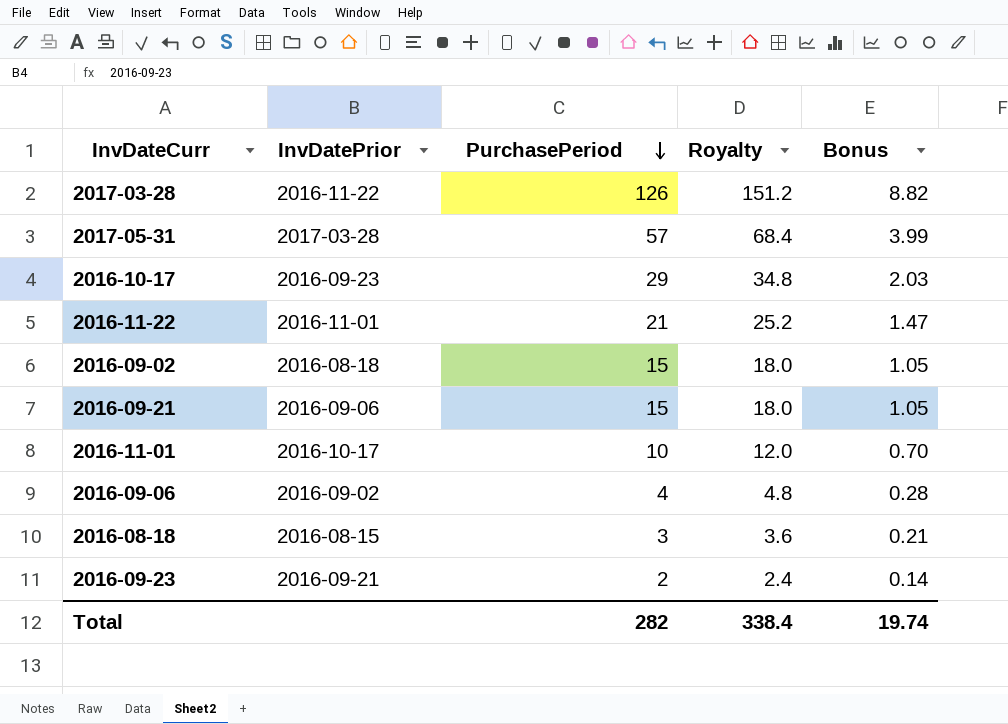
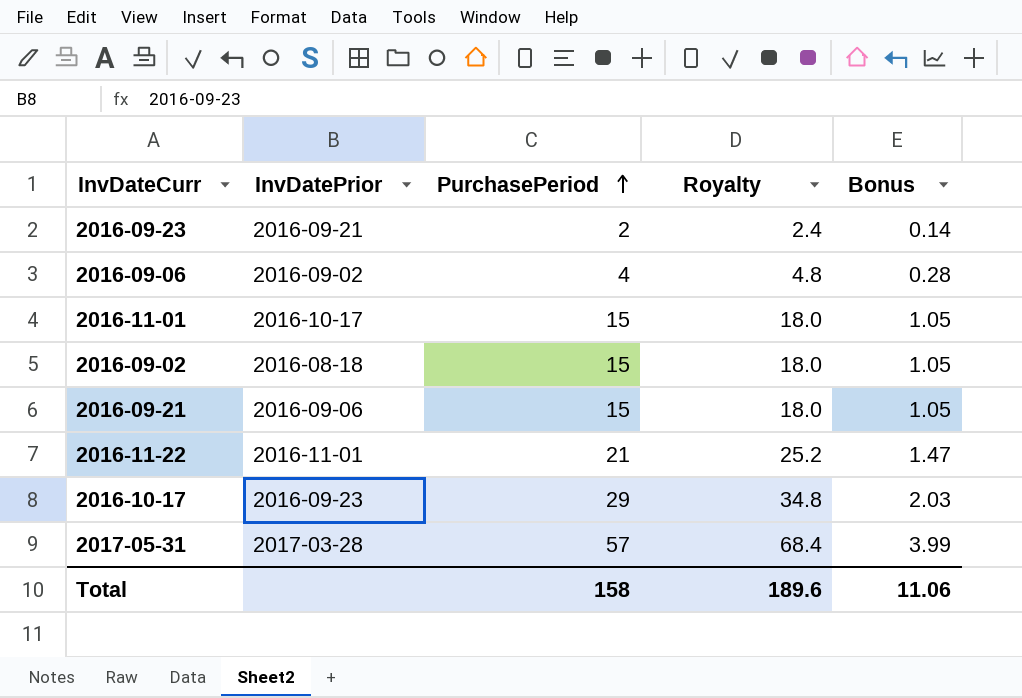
row order: PurchasePeriod descending -> PurchasePeriod ascending
row 2017-03-28: 2016-11-22 | 126 | 151.2 | 8.82 -> none
row 2016-08-18: 2016-08-15 | 3 | 3.6 | 0.21 -> none
2016-11-01 | PurchasePeriod: 10 -> 15
2016-11-01 | Royalty: 12.0 -> 18.0
2016-11-01 | Bonus: 0.70 -> 1.05
Total | PurchasePeriod: 282 -> 158
Total | Royalty: 338.4 -> 189.6
Total | Bonus: 19.74 -> 11.06

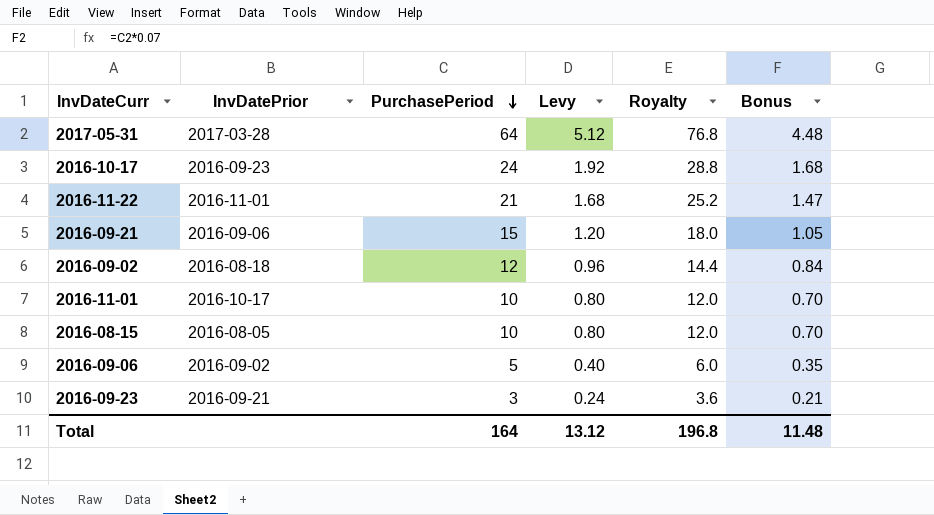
row order: PurchasePeriod ascending -> PurchasePeriod descending
column Levy | formula: none -> [PurchasePeriod] * 0.08
2017-05-31 | PurchasePeriod: 57 -> 64
2017-05-31 | Royalty: 68.4 -> 76.8
2017-05-31 | Bonus: 3.99 -> 4.48
2016-10-17 | PurchasePeriod: 29 -> 24
2016-10-17 | Royalty: 34.8 -> 28.8
2016-10-17 | Bonus: 2.03 -> 1.68
2016-09-02 | PurchasePeriod: 15 -> 12
2016-09-02 | Royalty: 18.0 -> 14.4
2016-09-02 | Bonus: 1.05 -> 0.84
2016-11-01 | PurchasePeriod: 15 -> 10
2016-11-01 | Royalty: 18.0 -> 12.0
2016-11-01 | Bonus: 1.05 -> 0.70
row 2016-08-15: none -> 2016-08-05 | 10 | 0.80 | 12.0 | 0.70
2016-09-06 | PurchasePeriod: 4 -> 5
2016-09-06 | Royalty: 4.8 -> 6.0
2016-09-06 | Bonus: 0.28 -> 0.35
2016-09-23 | PurchasePeriod: 2 -> 3
2016-09-23 | Royalty: 2.4 -> 3.6
2016-09-23 | Bonus: 0.14 -> 0.21
Total | PurchasePeriod: 158 -> 164
Total | Royalty: 189.6 -> 196.8
Total | Bonus: 11.06 -> 11.48

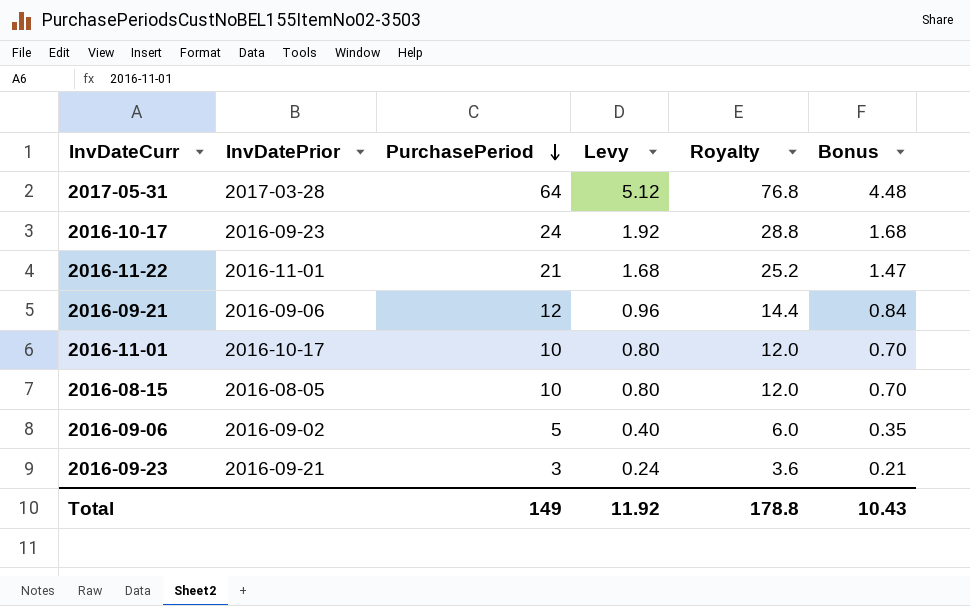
row 2016-09-02: 2016-08-18 | 12 | 0.96 | 14.4 | 0.84 -> none
2016-09-21 | PurchasePeriod: 15 -> 12
2016-09-21 | Levy: 1.20 -> 0.96
2016-09-21 | Royalty: 18.0 -> 14.4
2016-09-21 | Bonus: 1.05 -> 0.84
Total | PurchasePeriod: 164 -> 149
Total | Levy: 13.12 -> 11.92
Total | Royalty: 196.8 -> 178.8
Total | Bonus: 11.48 -> 10.43

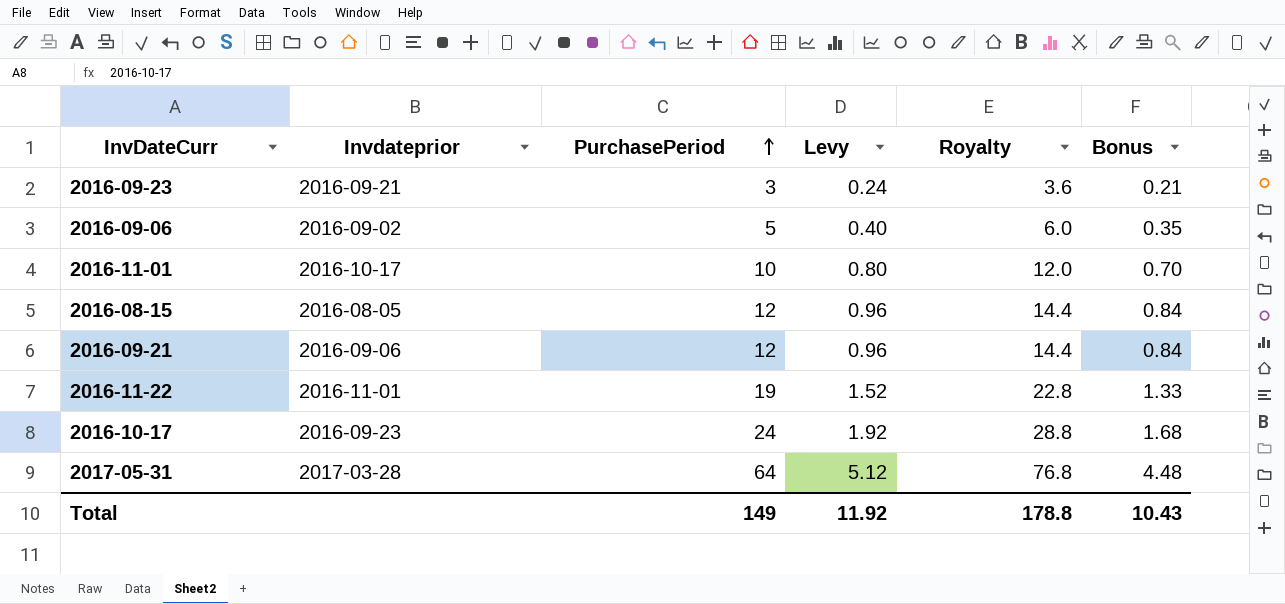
row order: PurchasePeriod descending -> PurchasePeriod ascending
column name: InvDatePrior -> Invdateprior
2016-08-15 | PurchasePeriod: 10 -> 12
2016-08-15 | Levy: 0.80 -> 0.96
2016-08-15 | Royalty: 12.0 -> 14.4
2016-08-15 | Bonus: 0.70 -> 0.84
2016-11-22 | PurchasePeriod: 21 -> 19
2016-11-22 | Levy: 1.68 -> 1.52
2016-11-22 | Royalty: 25.2 -> 22.8
2016-11-22 | Bonus: 1.47 -> 1.33

